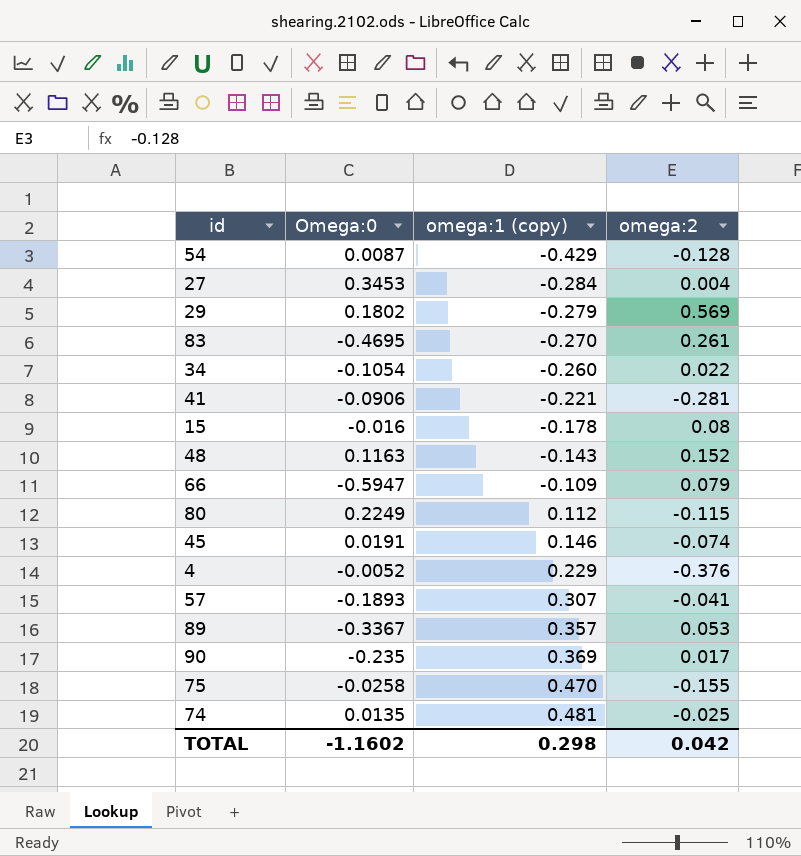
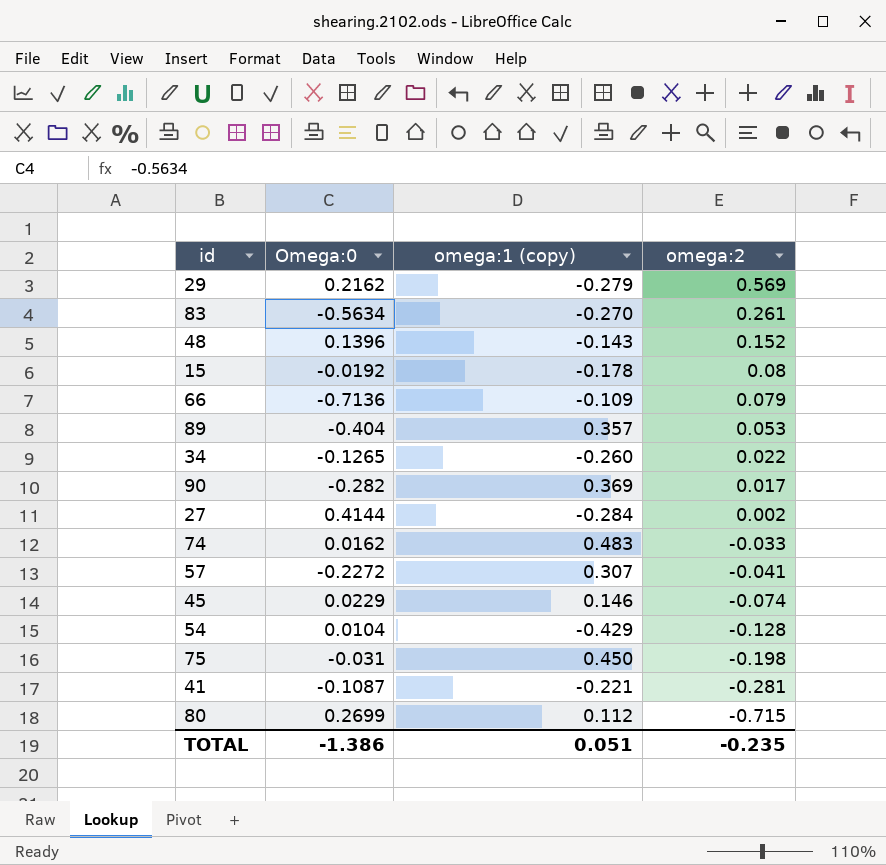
row order: omega:1 (copy) ascending -> omega:2 descending
row 4: -0.0052 | 0.229 | -0.376 -> none
29 | Omega:0: 0.1802 -> 0.2162
83 | Omega:0: -0.4695 -> -0.5634
48 | Omega:0: 0.1163 -> 0.1396
15 | Omega:0: -0.016 -> -0.0192
66 | Omega:0: -0.5947 -> -0.7136
89 | Omega:0: -0.3367 -> -0.404
34 | Omega:0: -0.1054 -> -0.1265
90 | Omega:0: -0.235 -> -0.282
27 | Omega:0: 0.3453 -> 0.4144
27 | omega:2: 0.004 -> 0.002
74 | Omega:0: 0.0135 -> 0.0162
74 | omega:1 (copy): 0.481 -> 0.483
74 | omega:2: -0.025 -> -0.033
57 | Omega:0: -0.1893 -> -0.2272
45 | Omega:0: 0.0191 -> 0.0229
54 | Omega:0: 0.0087 -> 0.0104
75 | Omega:0: -0.0258 -> -0.031
75 | omega:1 (copy): 0.470 -> 0.450
75 | omega:2: -0.155 -> -0.198
41 | Omega:0: -0.0906 -> -0.1087
80 | Omega:0: 0.2249 -> 0.2699
80 | omega:2: -0.115 -> -0.715
TOTAL | Omega:0: -1.1602 -> -1.386
TOTAL | omega:1 (copy): 0.298 -> 0.051
TOTAL | omega:2: 0.042 -> -0.235

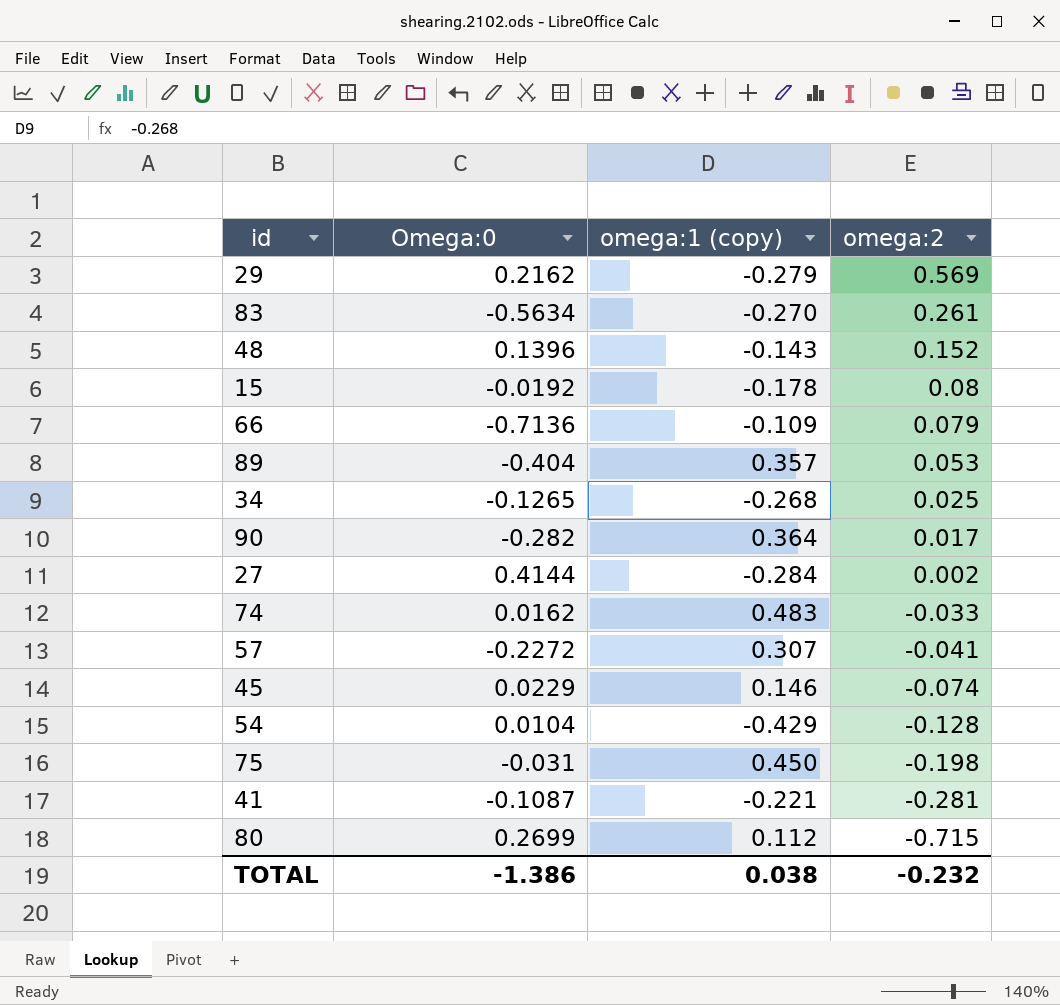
34 | omega:1 (copy): -0.260 -> -0.268
34 | omega:2: 0.022 -> 0.025
90 | omega:1 (copy): 0.369 -> 0.364
TOTAL | omega:1 (copy): 0.051 -> 0.038
TOTAL | omega:2: -0.235 -> -0.232

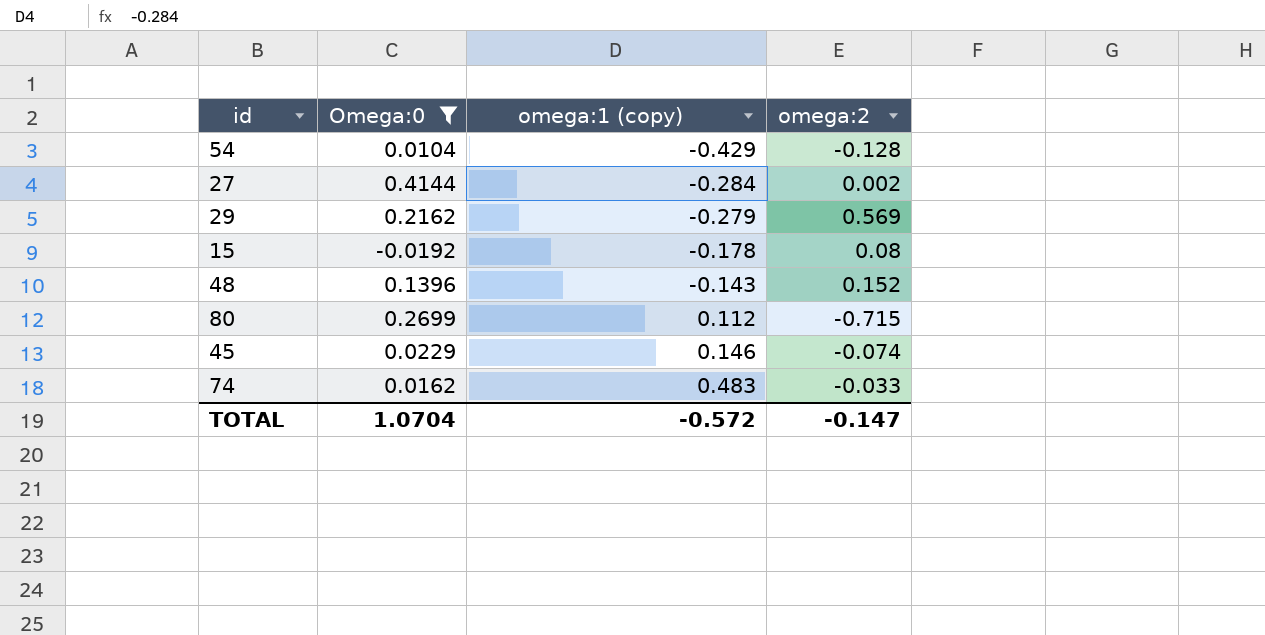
filter: none -> Omega:0 >= -0.0192
row order: omega:2 descending -> omega:1 (copy) ascending
TOTAL | Omega:0: -1.386 -> 1.0704
TOTAL | omega:1 (copy): 0.038 -> -0.572
TOTAL | omega:2: -0.232 -> -0.147

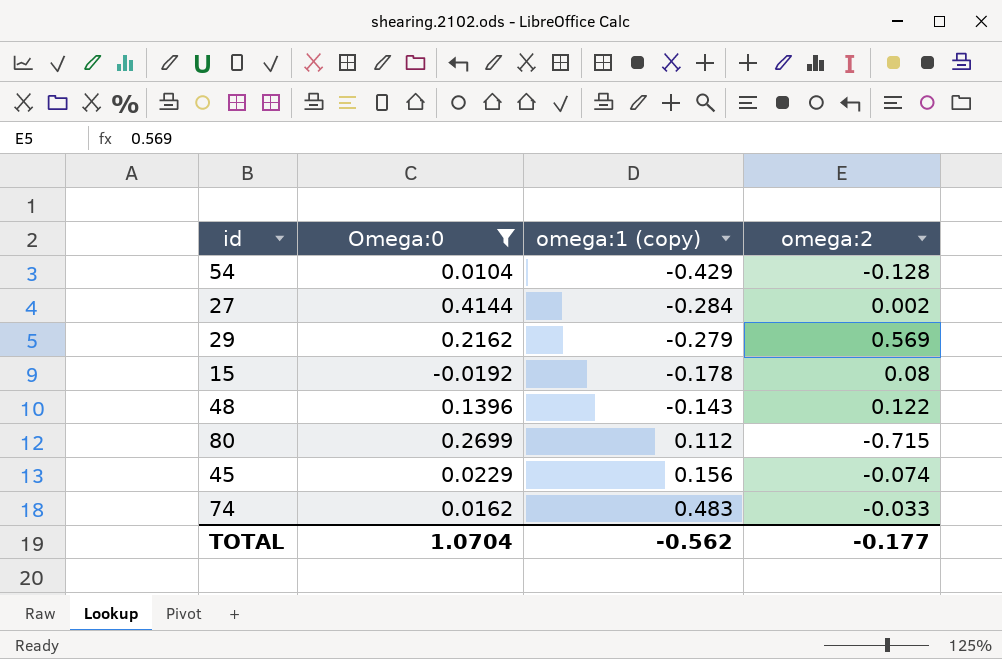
48 | omega:2: 0.152 -> 0.122
45 | omega:1 (copy): 0.146 -> 0.156
TOTAL | omega:1 (copy): -0.572 -> -0.562
TOTAL | omega:2: -0.147 -> -0.177

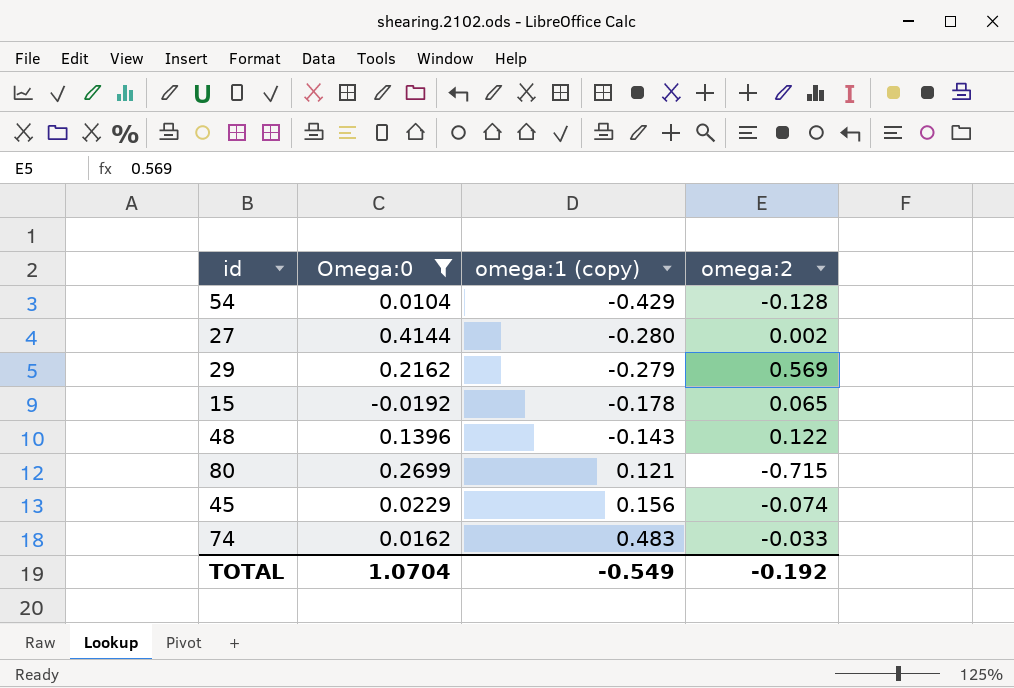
27 | omega:1 (copy): -0.284 -> -0.280
15 | omega:2: 0.08 -> 0.065
80 | omega:1 (copy): 0.112 -> 0.121
TOTAL | omega:1 (copy): -0.562 -> -0.549
TOTAL | omega:2: -0.177 -> -0.192

